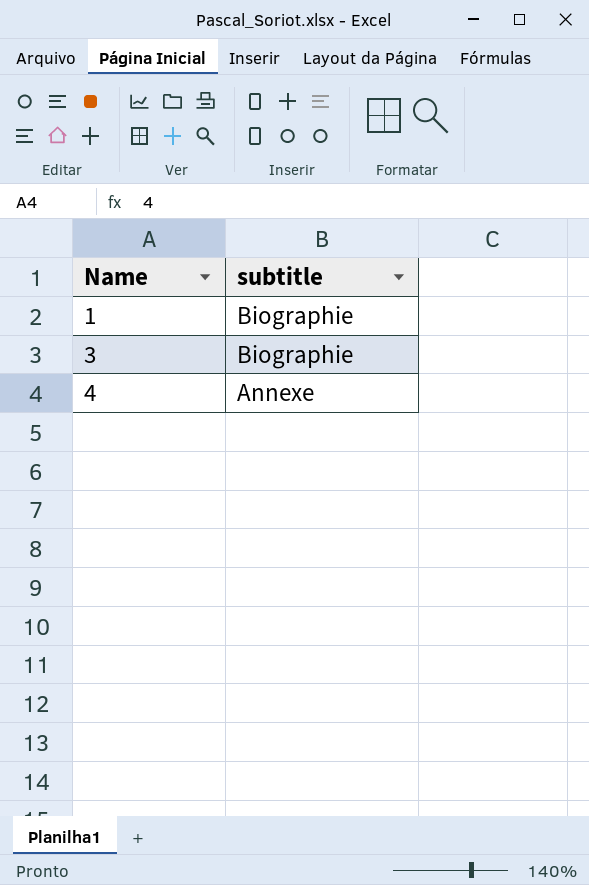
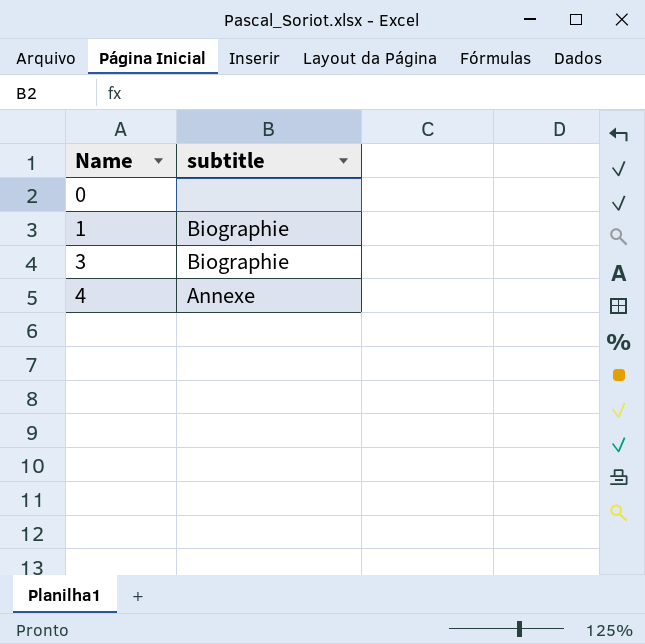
row 0: none -> none

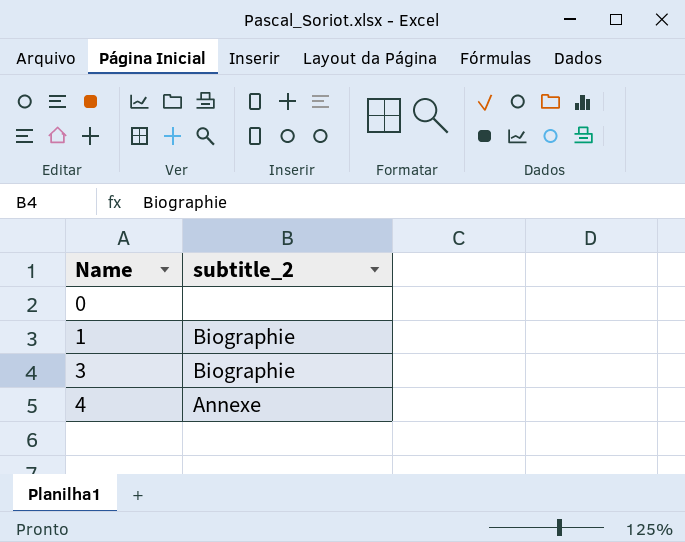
column name: subtitle -> subtitle_2

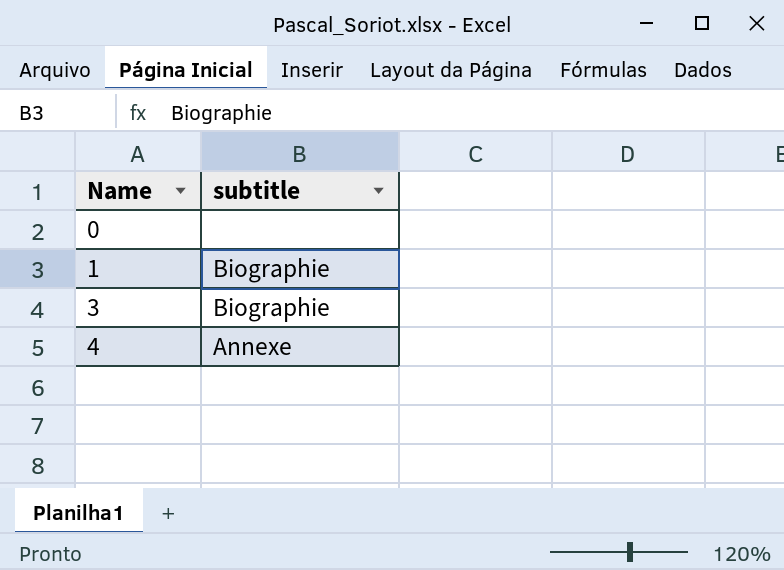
column name: subtitle_2 -> subtitle

